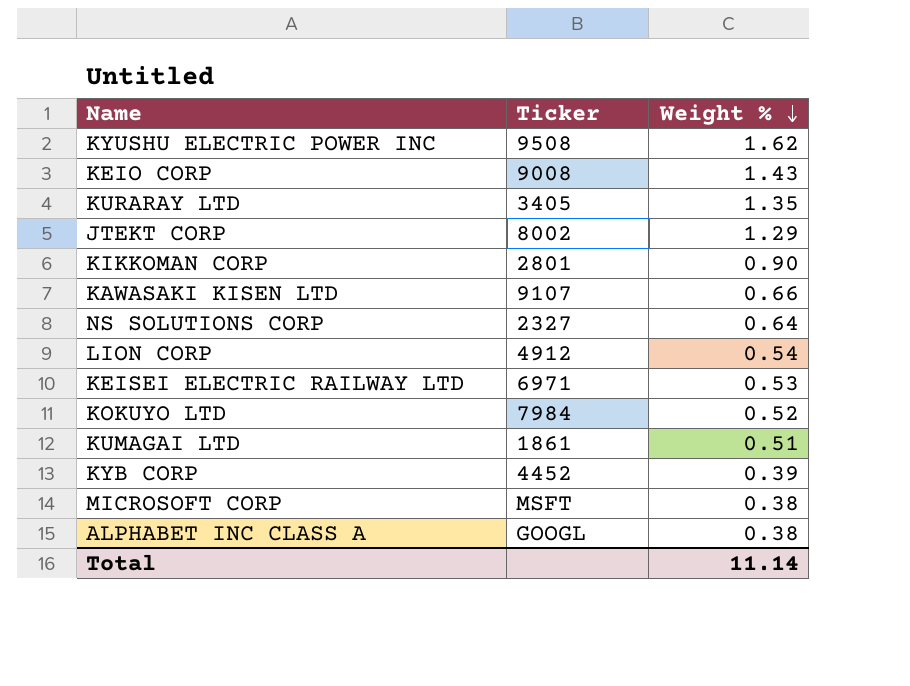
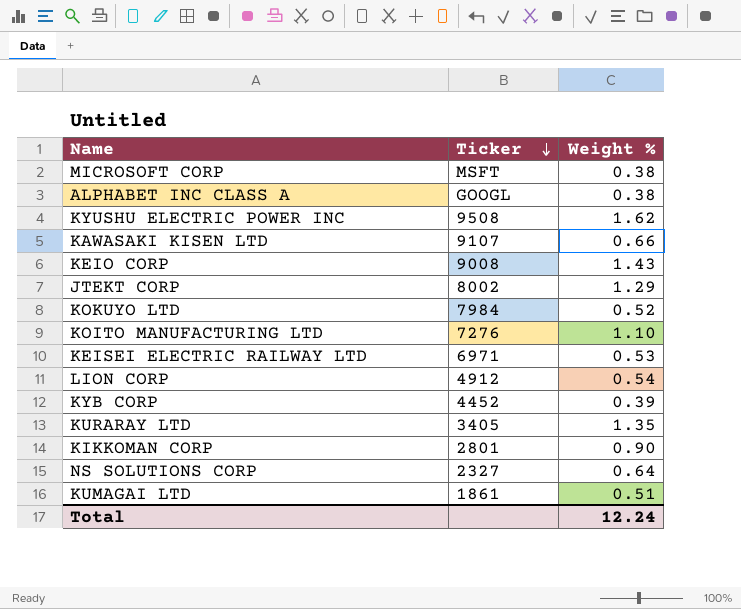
row order: Weight % descending -> Ticker descending
row KOITO MANUFACTURING LTD: none -> 7276 | 1.10
Total | Weight %: 11.14 -> 12.24

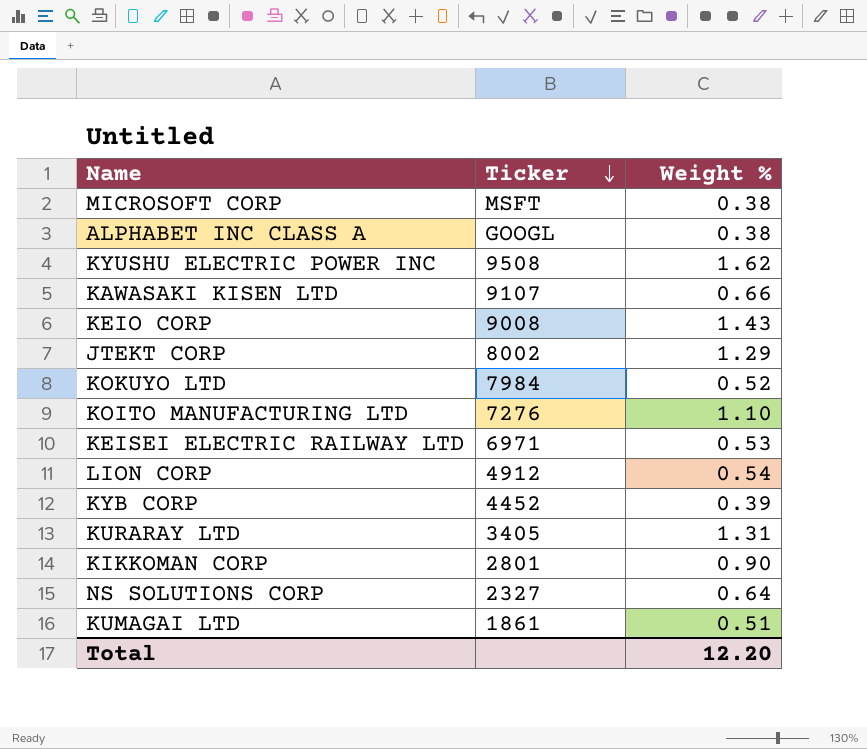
KURARAY LTD | Weight %: 1.35 -> 1.31
Total | Weight %: 12.24 -> 12.20

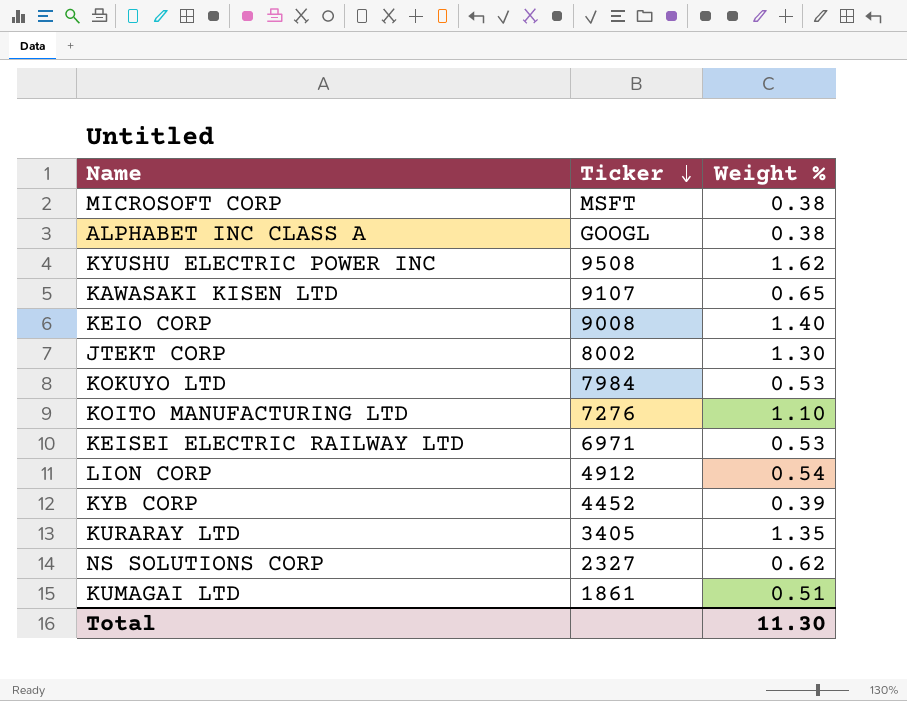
row KIKKOMAN CORP: 2801 | 0.90 -> none
KAWASAKI KISEN LTD | Weight %: 0.66 -> 0.65
KEIO CORP | Weight %: 1.43 -> 1.40
JTEKT CORP | Weight %: 1.29 -> 1.30
KOKUYO LTD | Weight %: 0.52 -> 0.53
KURARAY LTD | Weight %: 1.31 -> 1.35
NS SOLUTIONS CORP | Weight %: 0.64 -> 0.62
Total | Weight %: 12.20 -> 11.30

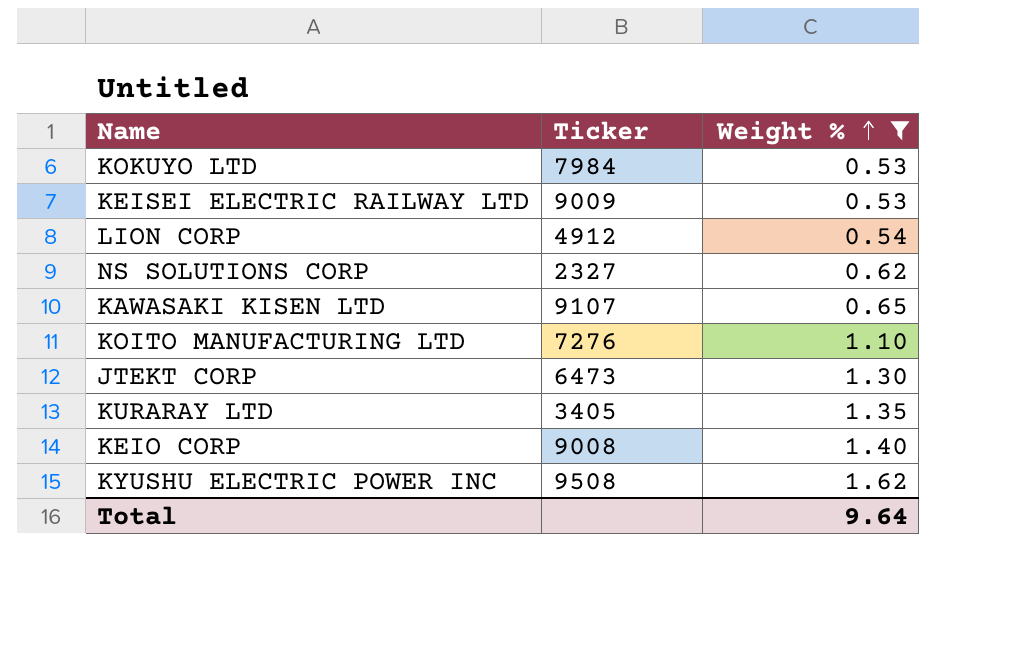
filter: none -> Weight % >= 0.53
row order: Ticker descending -> Weight % ascending
KEISEI ELECTRIC RAILWAY LTD | Ticker: 6971 -> 9009
JTEKT CORP | Ticker: 8002 -> 6473
Total | Weight %: 11.30 -> 9.64

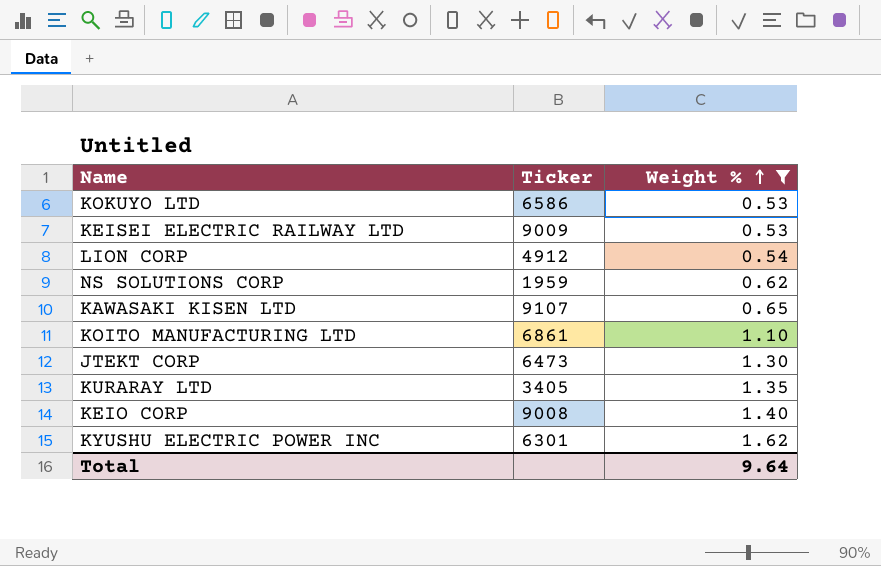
KOKUYO LTD | Ticker: 7984 -> 6586
NS SOLUTIONS CORP | Ticker: 2327 -> 1959
KOITO MANUFACTURING LTD | Ticker: 7276 -> 6861
KYUSHU ELECTRIC POWER INC | Ticker: 9508 -> 6301

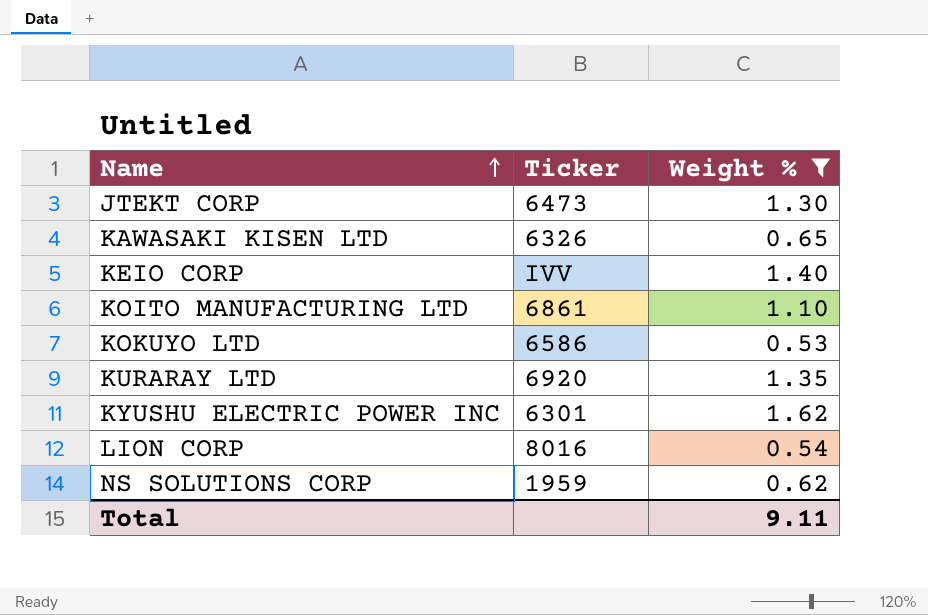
row order: Weight % ascending -> Name ascending
row KEISEI ELECTRIC RAILWAY LTD: 9009 | 0.53 -> none
KAWASAKI KISEN LTD | Ticker: 9107 -> 6326
KEIO CORP | Ticker: 9008 -> IVV
KURARAY LTD | Ticker: 3405 -> 6920
LION CORP | Ticker: 4912 -> 8016
Total | Weight %: 9.64 -> 9.11

